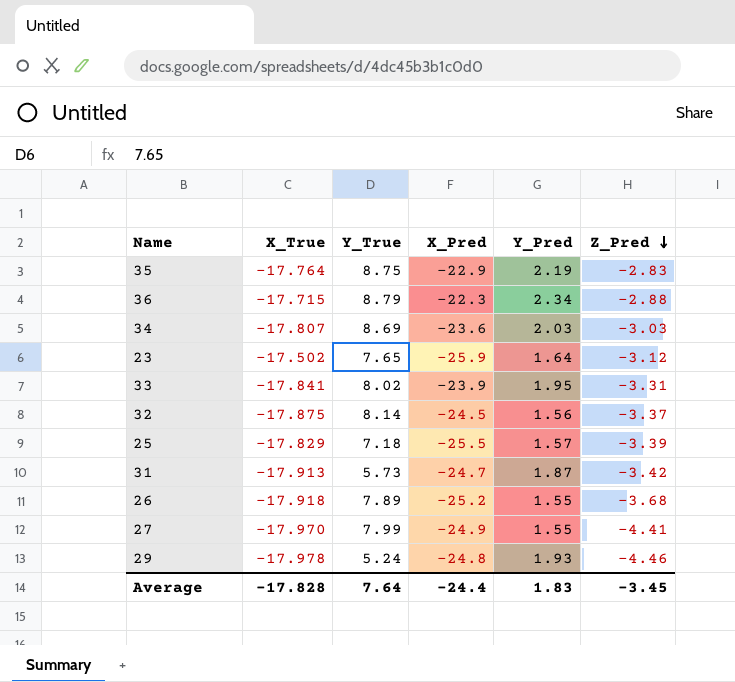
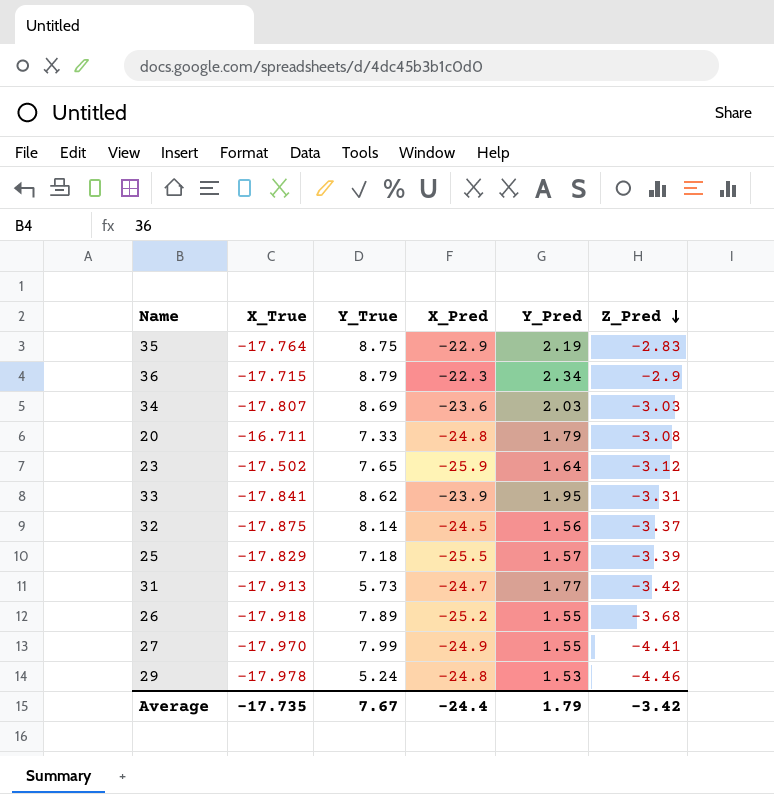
36 | Z_Pred: -2.88 -> -2.9
row 20: none -> -16.711 | 7.33 | -24.8 | 1.79 | -3.08
33 | Y_True: 8.02 -> 8.62
31 | Y_Pred: 1.87 -> 1.77
29 | Y_Pred: 1.93 -> 1.53
Average | X_True: -17.828 -> -17.735
Average | Y_True: 7.64 -> 7.67
Average | Y_Pred: 1.83 -> 1.79
Average | Z_Pred: -3.45 -> -3.42

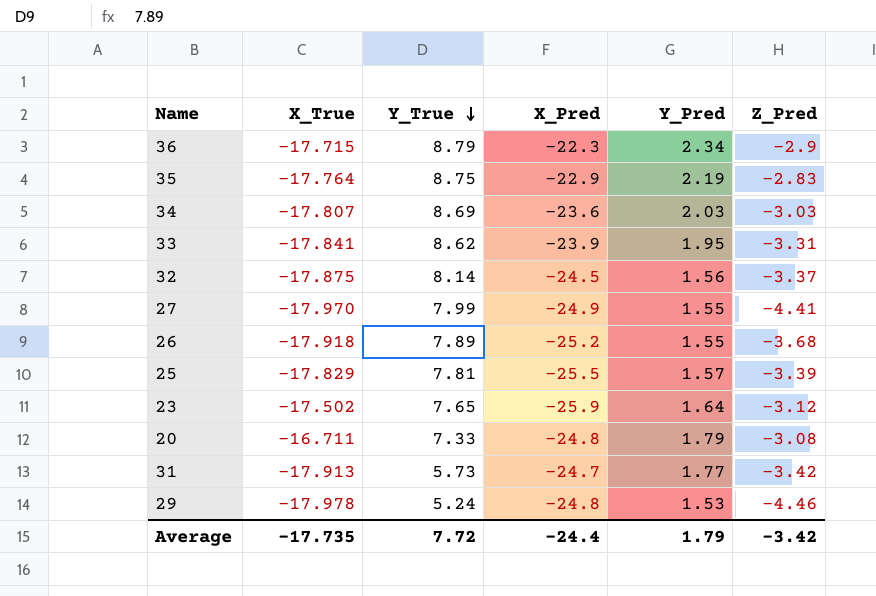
row order: Z_Pred descending -> Y_True descending
25 | Y_True: 7.18 -> 7.81
Average | Y_True: 7.67 -> 7.72

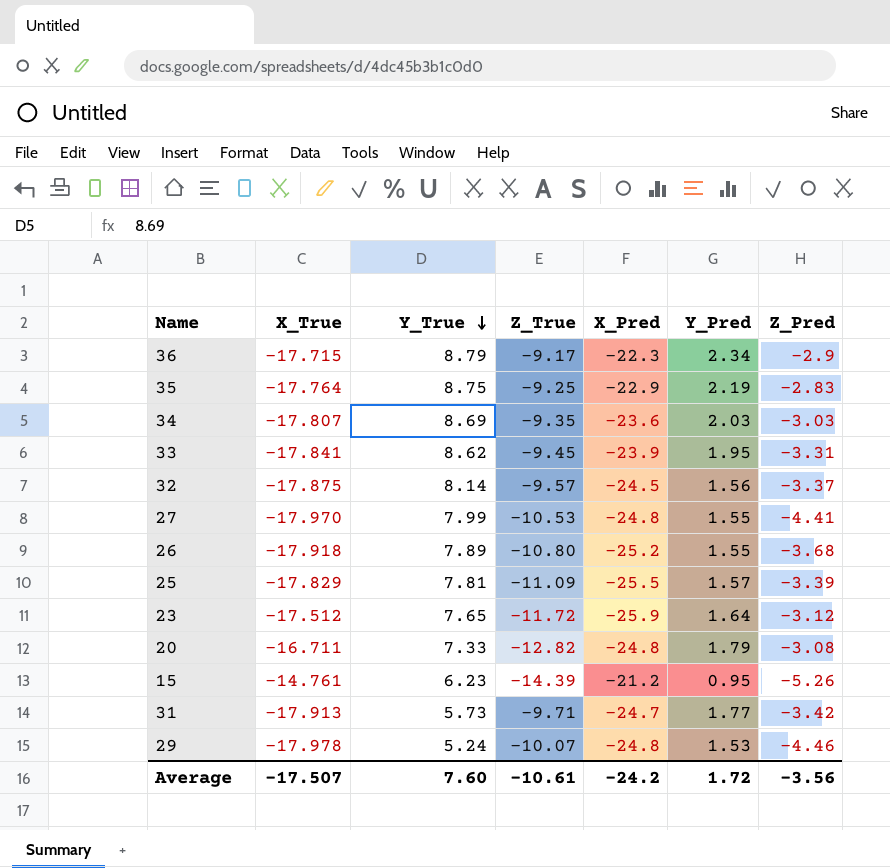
column Z_True | position: none -> 4
27 | X_Pred: -24.9 -> -24.8
23 | X_True: -17.502 -> -17.512
row 15: none -> -14.761 | 6.23 | -14.39 | -21.2 | 0.95 | -5.26
Average | X_True: -17.735 -> -17.507
Average | Y_True: 7.72 -> 7.60
Average | X_Pred: -24.4 -> -24.2
Average | Y_Pred: 1.79 -> 1.72
Average | Z_Pred: -3.42 -> -3.56

